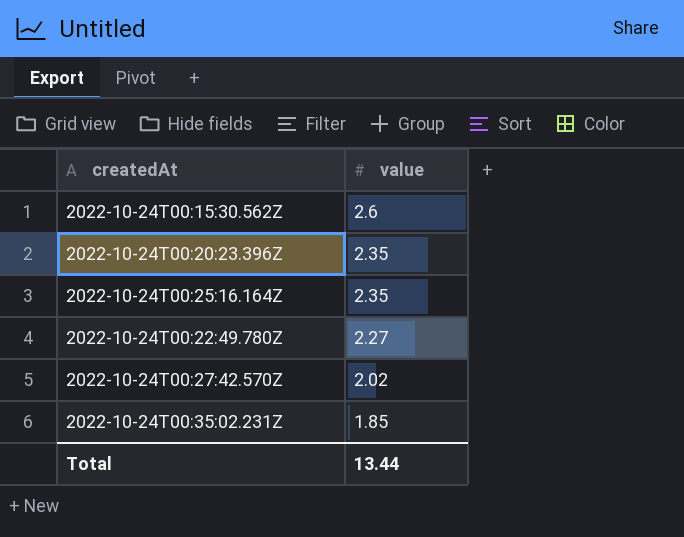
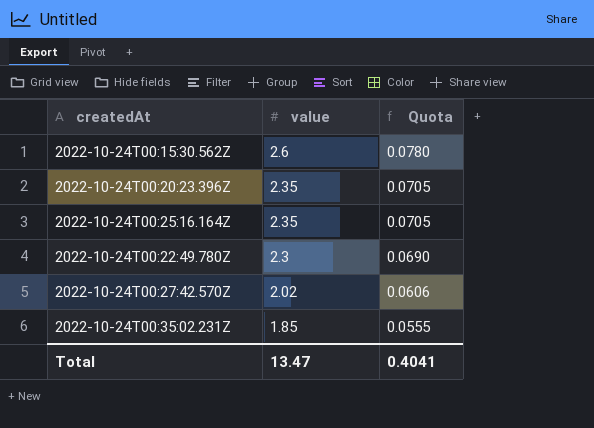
column Quota | formula: none -> [value] * 0.03
2022-10-24T00:22:49.780Z | value: 2.27 -> 2.3
Total | value: 13.44 -> 13.47

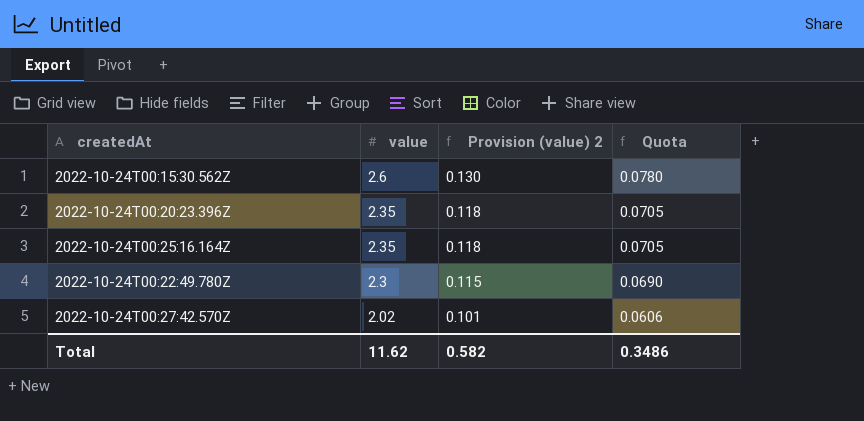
column Provision (value) 2 | formula: none -> [value] * 0.05
row 2022-10-24T00:35:02.231Z: 1.85 | 0.0555 -> none
Total | value: 13.47 -> 11.62
Total | Quota: 0.4041 -> 0.3486

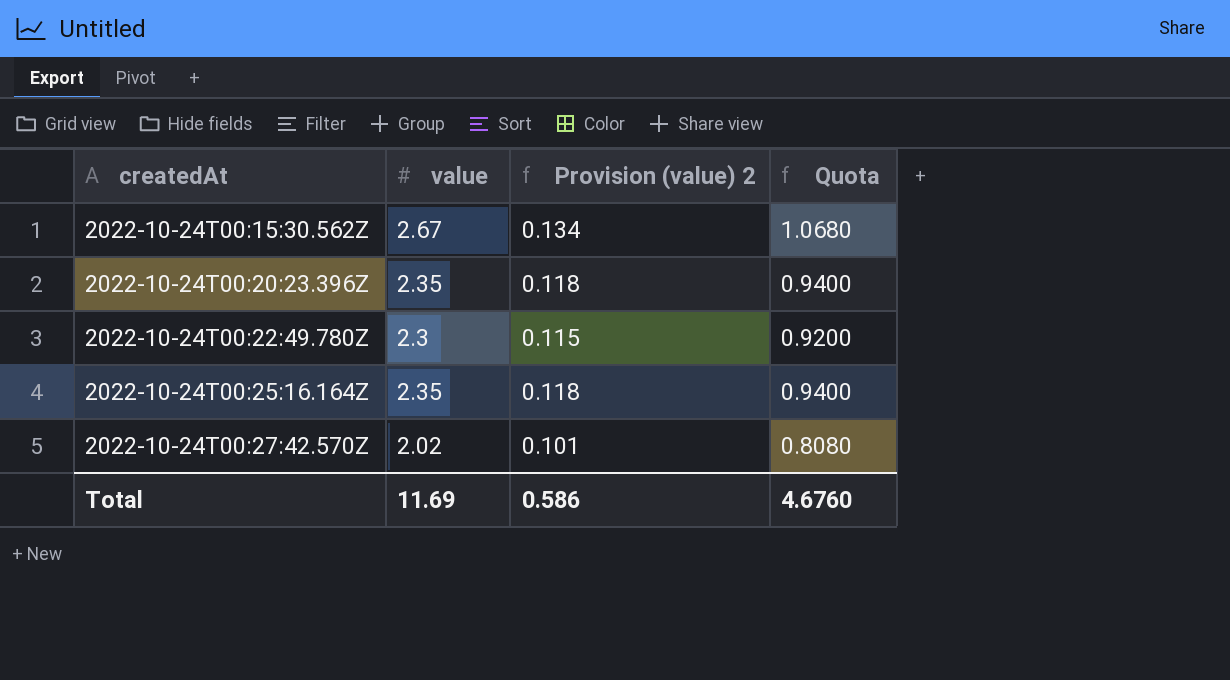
row order: value descending -> createdAt ascending
column Quota | formula: [value] * 0.03 -> [value] * 0.4
2022-10-24T00:15:30.562Z | value: 2.6 -> 2.67
2022-10-24T00:15:30.562Z | Provision (value) 2: 0.130 -> 0.134
Total | value: 11.62 -> 11.69
Total | Provision (value) 2: 0.582 -> 0.586
Total | Quota: 0.3486 -> 4.6760

